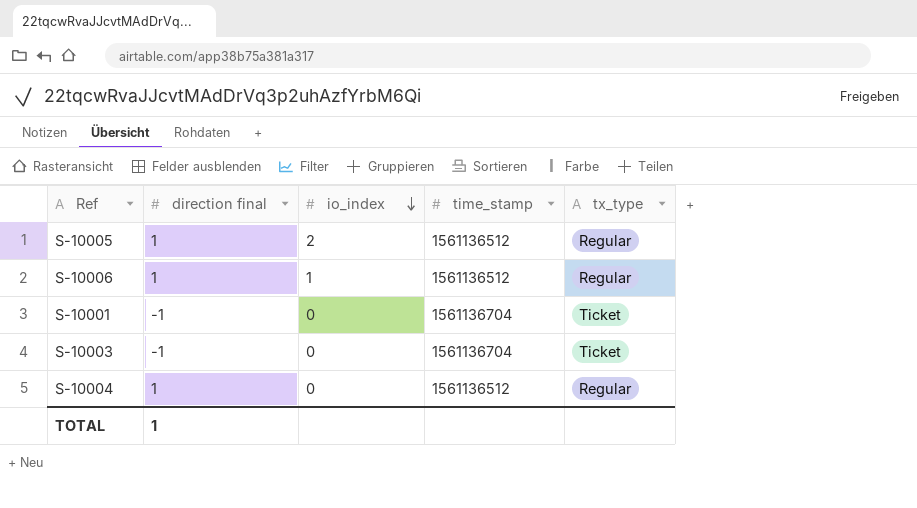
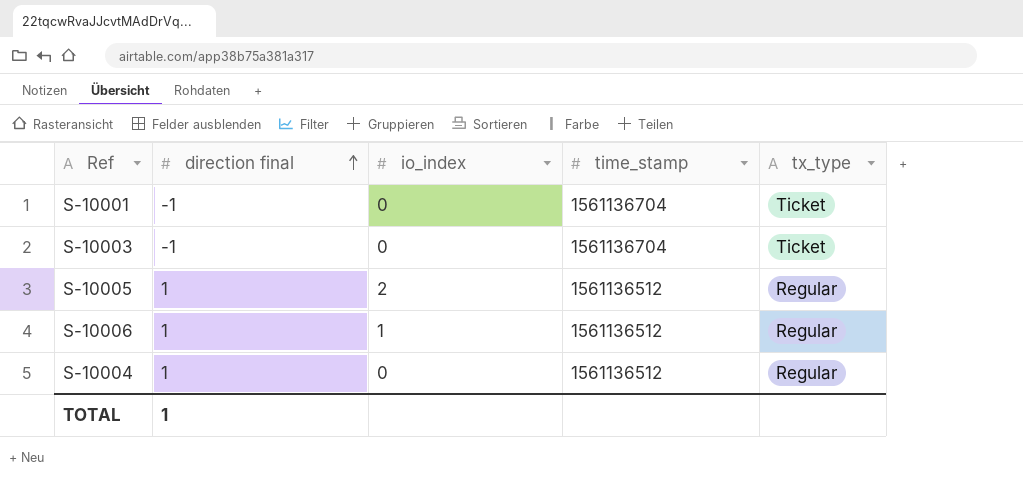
row order: io_index descending -> direction final ascending

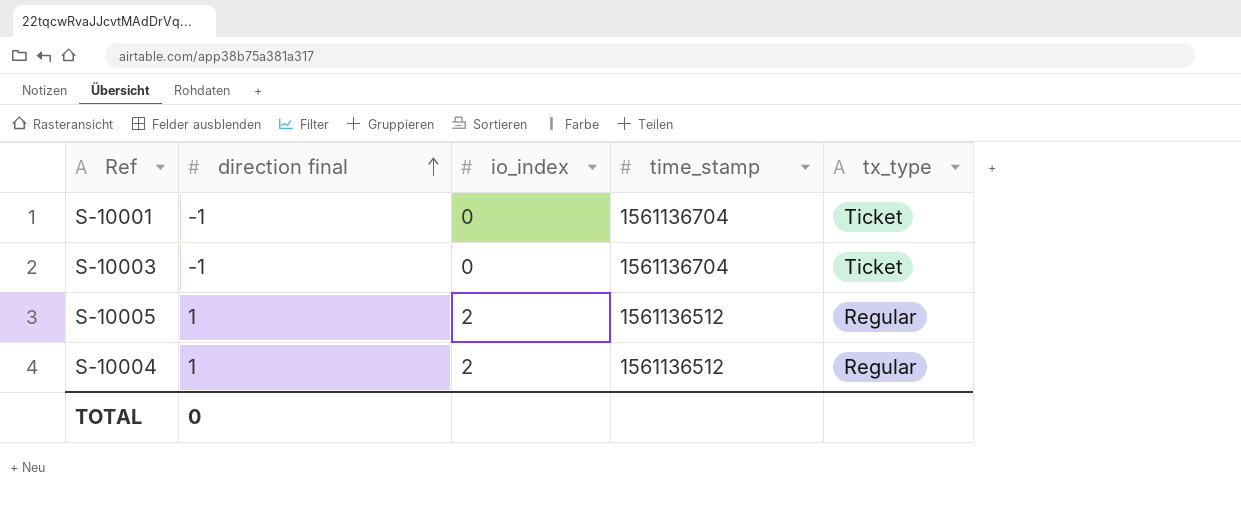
row S-10006: 1 | 1 | 1561136512 | Regular -> none
S-10004 | io_index: 0 -> 2
TOTAL | direction final: 1 -> 0

